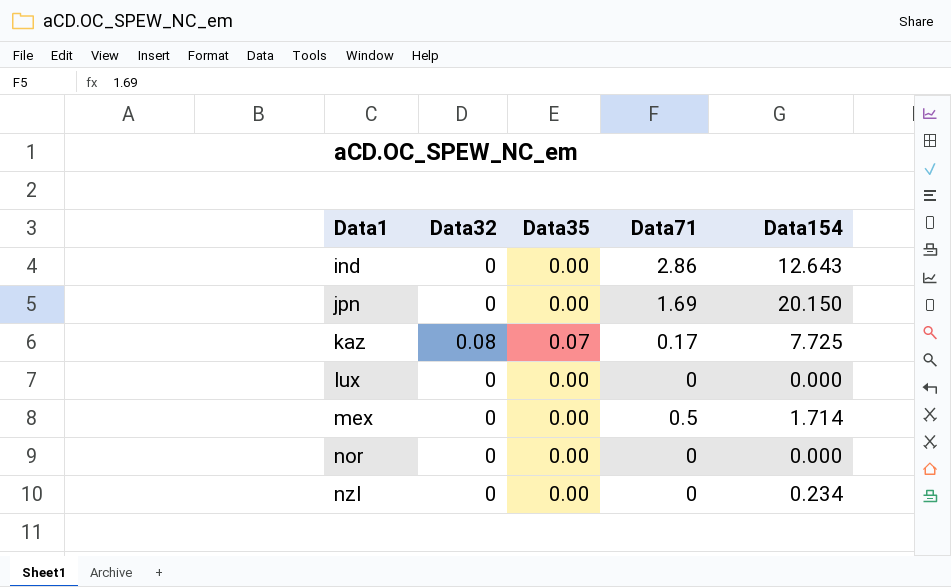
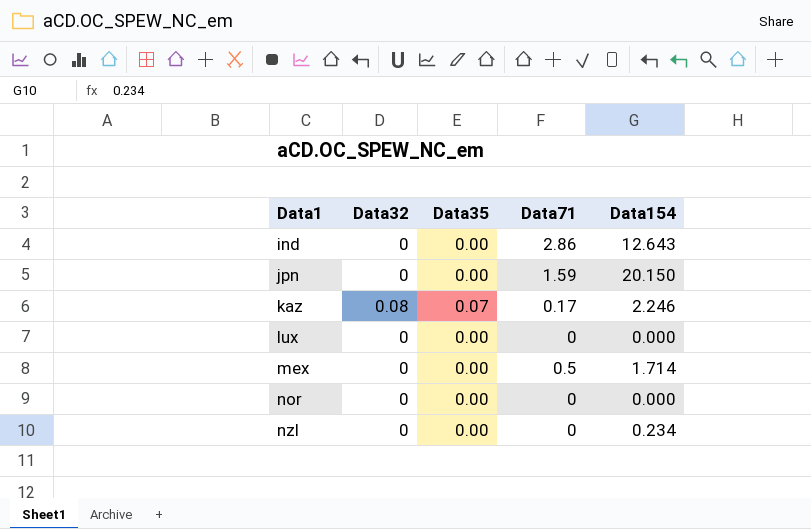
jpn | Data71: 1.69 -> 1.59
kaz | Data154: 7.725 -> 2.246

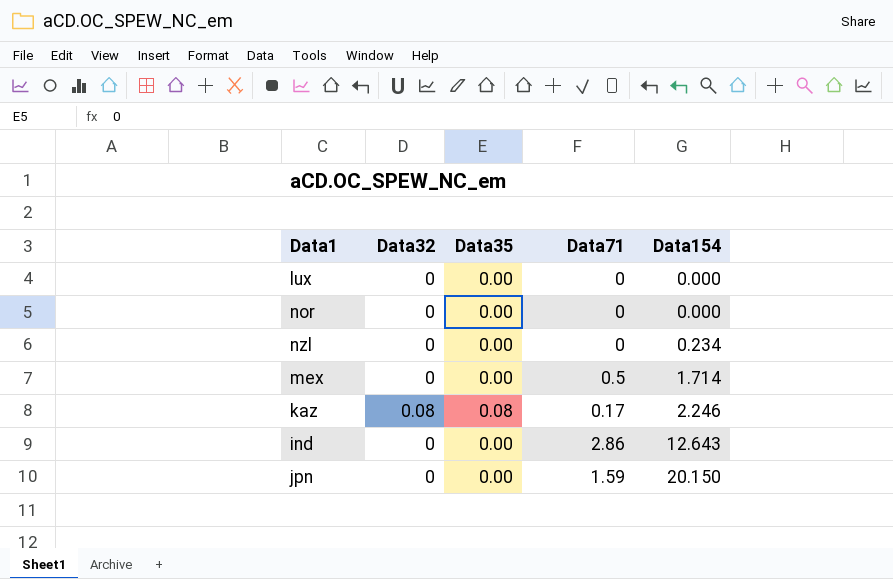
row order: Data1 ascending -> Data154 ascending
kaz | Data35: 0.07 -> 0.08

